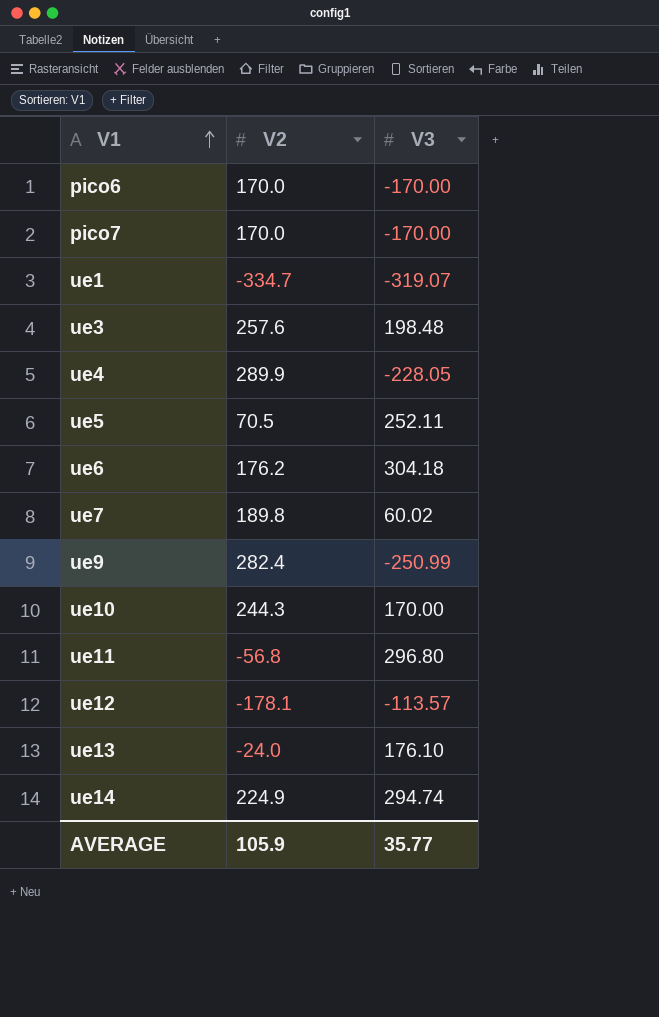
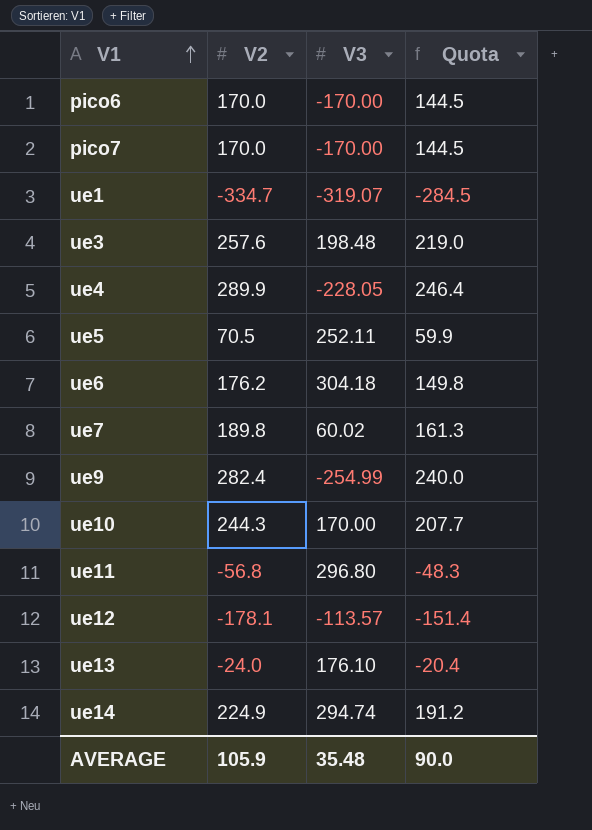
column Quota | formula: none -> [V2] * 0.85
ue9 | V3: -250.99 -> -254.99
AVERAGE | V3: 35.77 -> 35.48

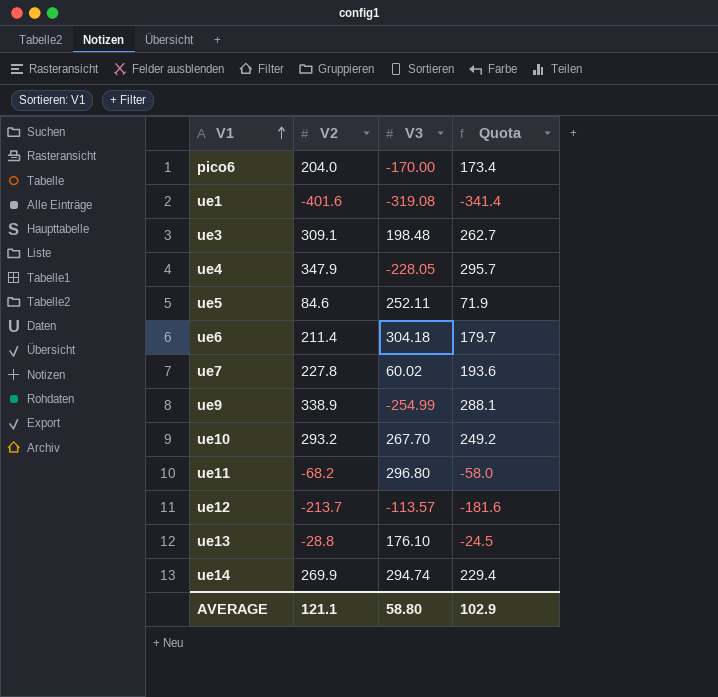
row pico7: 170.0 | -170.00 | 144.5 -> none
pico6 | V2: 170.0 -> 204.0
pico6 | Quota: 144.5 -> 173.4
ue1 | V2: -334.7 -> -401.6
ue1 | V3: -319.07 -> -319.08
ue1 | Quota: -284.5 -> -341.4
ue3 | V2: 257.6 -> 309.1
ue3 | Quota: 219.0 -> 262.7
ue4 | V2: 289.9 -> 347.9
ue4 | Quota: 246.4 -> 295.7
ue5 | V2: 70.5 -> 84.6
ue5 | Quota: 59.9 -> 71.9
ue6 | V2: 176.2 -> 211.4
ue6 | Quota: 149.8 -> 179.7
ue7 | V2: 189.8 -> 227.8
ue7 | Quota: 161.3 -> 193.6
ue9 | V2: 282.4 -> 338.9
ue9 | Quota: 240.0 -> 288.1
ue10 | V2: 244.3 -> 293.2
ue10 | V3: 170.00 -> 267.70
ue10 | Quota: 207.7 -> 249.2
ue11 | V2: -56.8 -> -68.2
ue11 | Quota: -48.3 -> -58.0
ue12 | V2: -178.1 -> -213.7
ue12 | Quota: -151.4 -> -181.6
ue13 | V2: -24.0 -> -28.8
ue13 | Quota: -20.4 -> -24.5
ue14 | V2: 224.9 -> 269.9
ue14 | Quota: 191.2 -> 229.4
AVERAGE | V2: 105.9 -> 121.1
AVERAGE | V3: 35.48 -> 58.80
AVERAGE | Quota: 90.0 -> 102.9

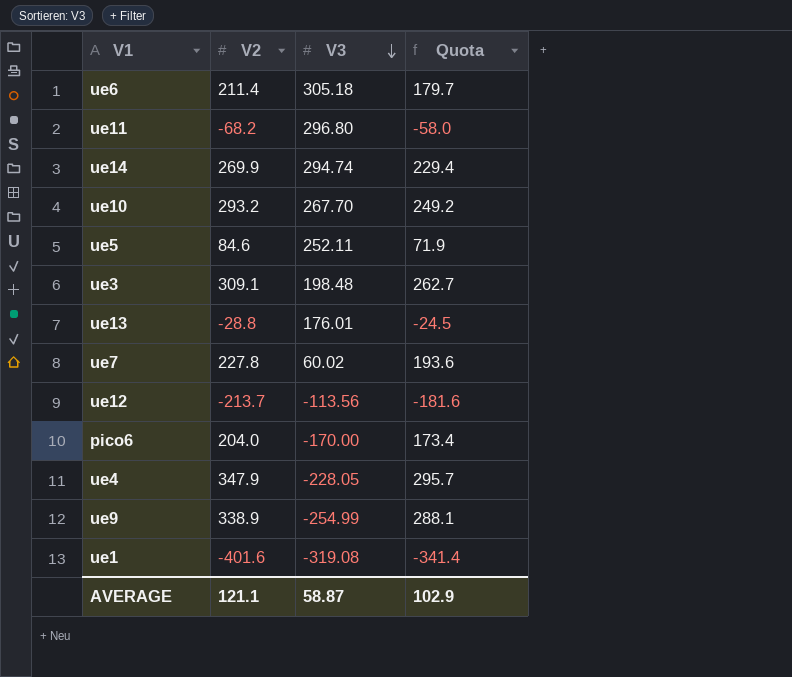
row order: V1 ascending -> V3 descending
ue6 | V3: 304.18 -> 305.18
ue13 | V3: 176.10 -> 176.01
ue12 | V3: -113.57 -> -113.56
AVERAGE | V3: 58.80 -> 58.87

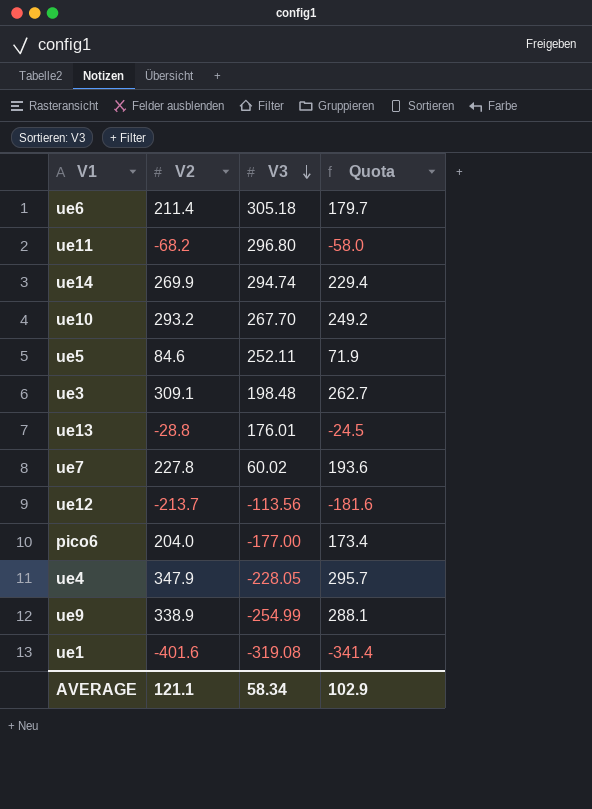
pico6 | V3: -170.00 -> -177.00
AVERAGE | V3: 58.87 -> 58.34

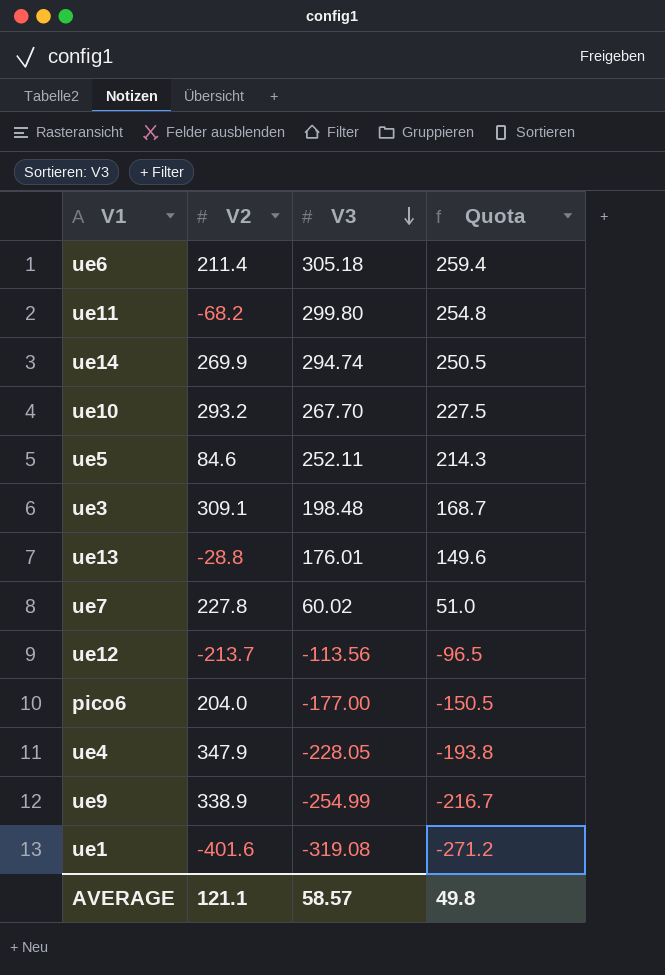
column Quota | formula: [V2] * 0.85 -> [V3] * 0.85
ue11 | V3: 296.80 -> 299.80
AVERAGE | V3: 58.34 -> 58.57
AVERAGE | Quota: 102.9 -> 49.8

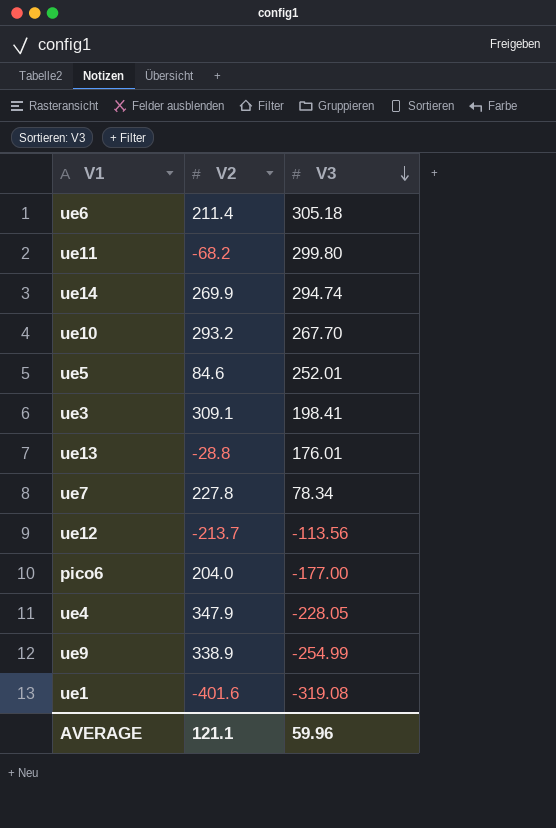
column Quota | formula: [V3] * 0.85 -> none
ue5 | V3: 252.11 -> 252.01
ue3 | V3: 198.48 -> 198.41
ue7 | V3: 60.02 -> 78.34
AVERAGE | V3: 58.57 -> 59.96

